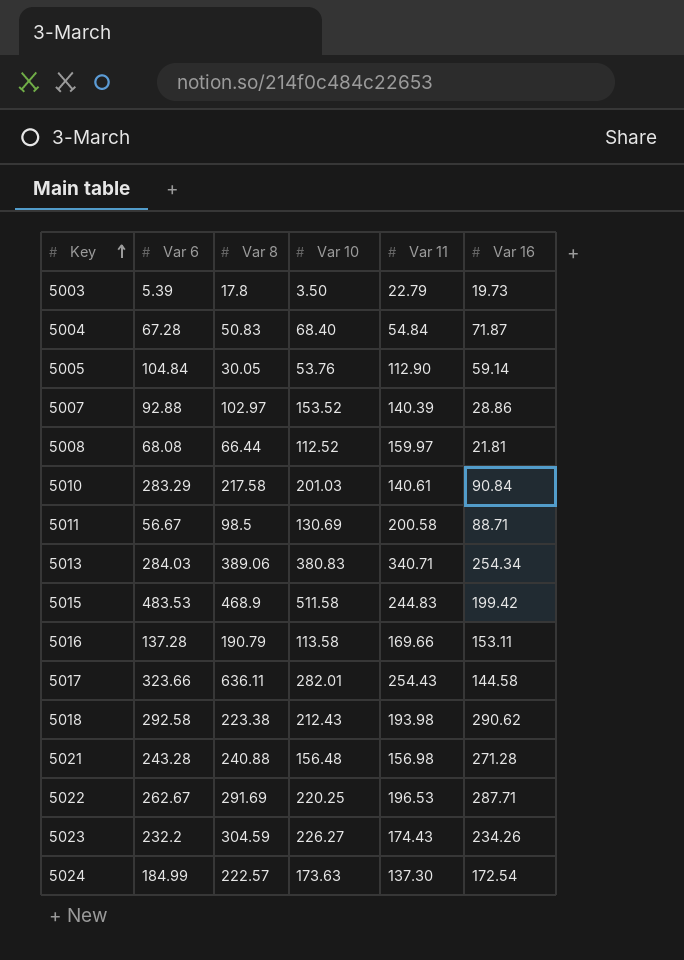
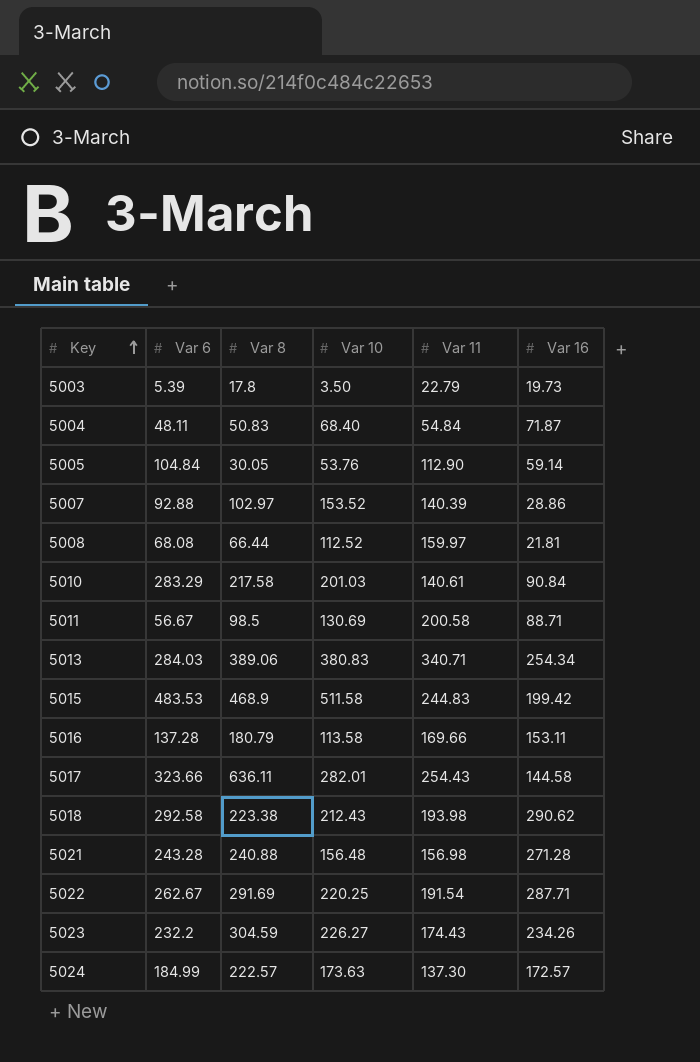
5004 | Var 6: 67.28 -> 48.11
5016 | Var 8: 190.79 -> 180.79
5022 | Var 11: 196.53 -> 191.54
5024 | Var 16: 172.54 -> 172.57

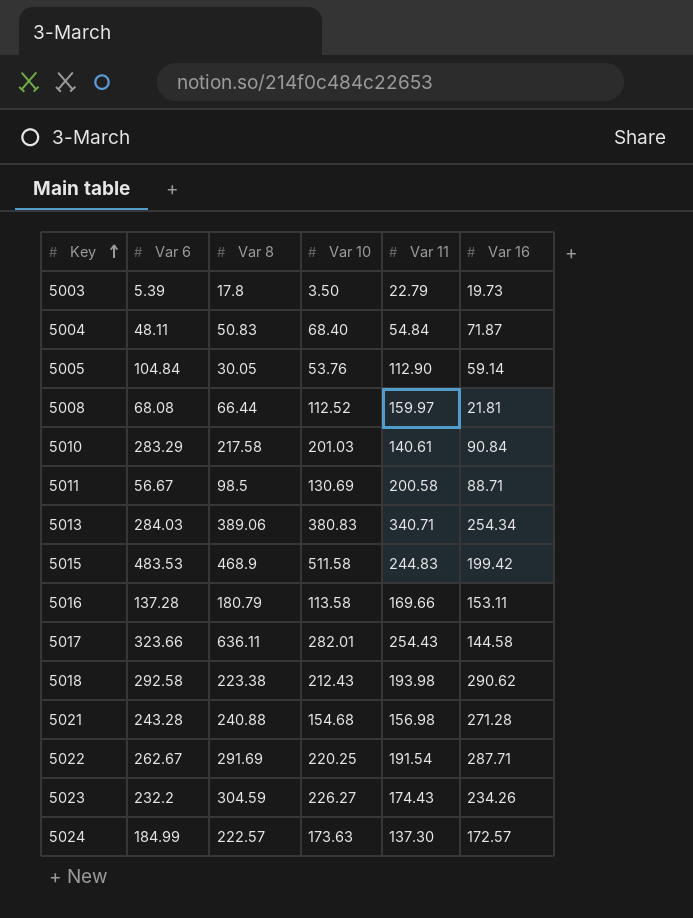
row 5007: 92.88 | 102.97 | 153.52 | 140.39 | 28.86 -> none
5021 | Var 10: 156.48 -> 154.68

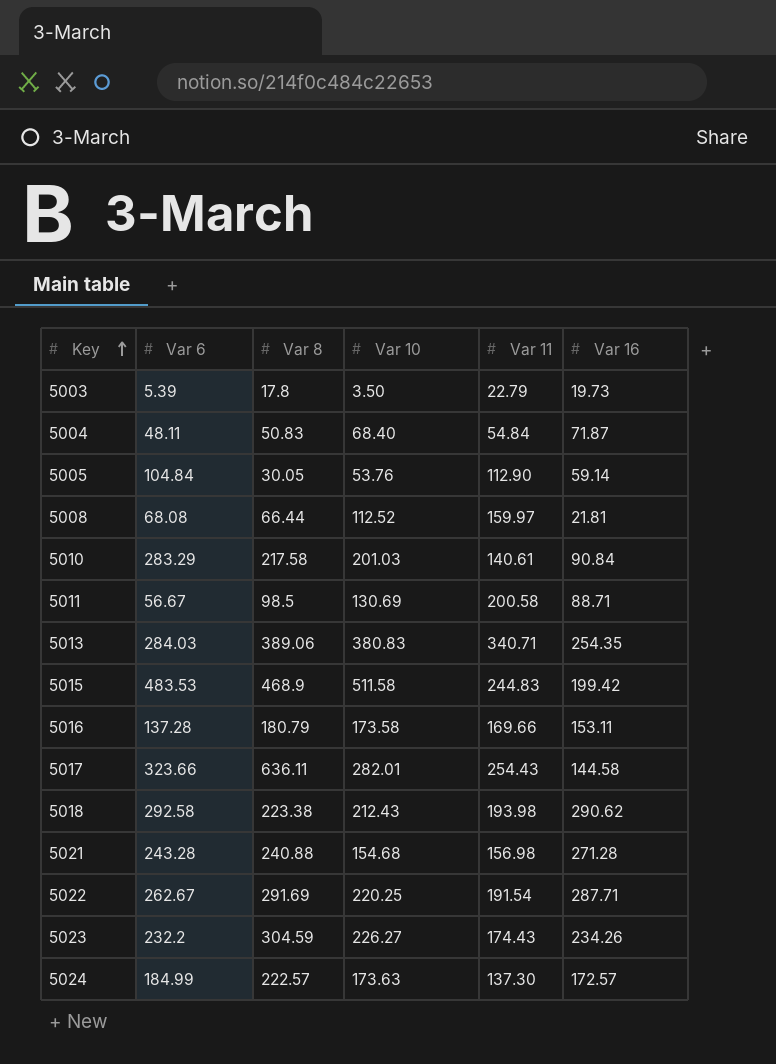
5013 | Var 16: 254.34 -> 254.35
5016 | Var 10: 113.58 -> 173.58

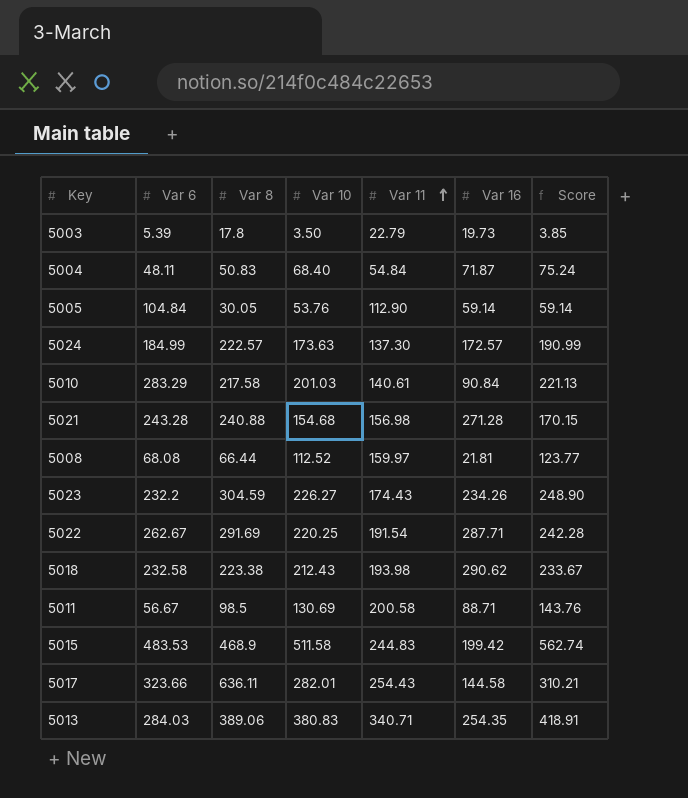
row order: Key ascending -> Var 11 ascending
column Score | formula: none -> [Var 10] * 1.1
row 5016: 137.28 | 180.79 | 173.58 | 169.66 | 153.11 -> none
5018 | Var 6: 292.58 -> 232.58

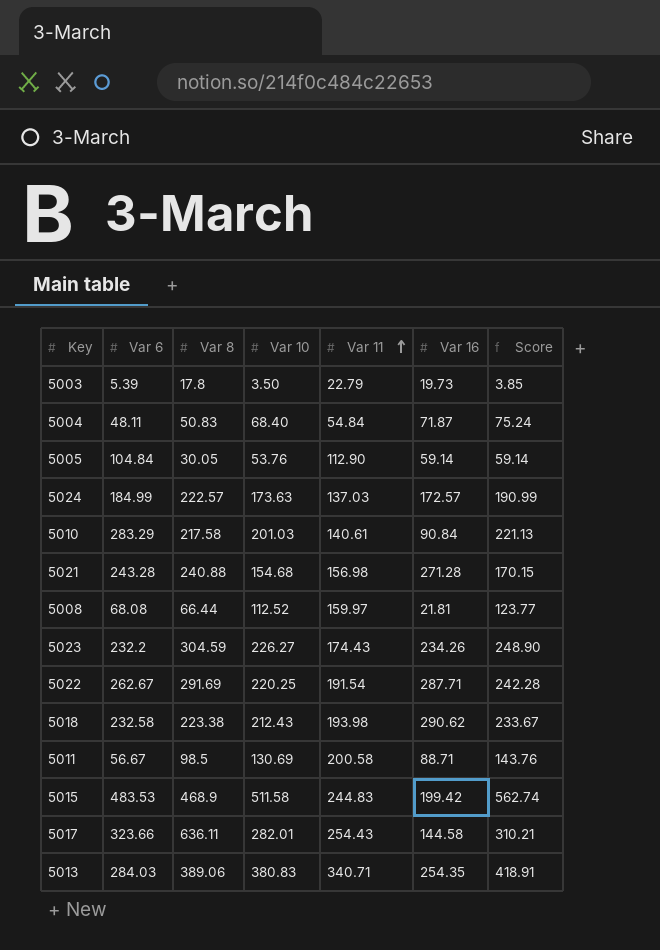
5024 | Var 11: 137.30 -> 137.03

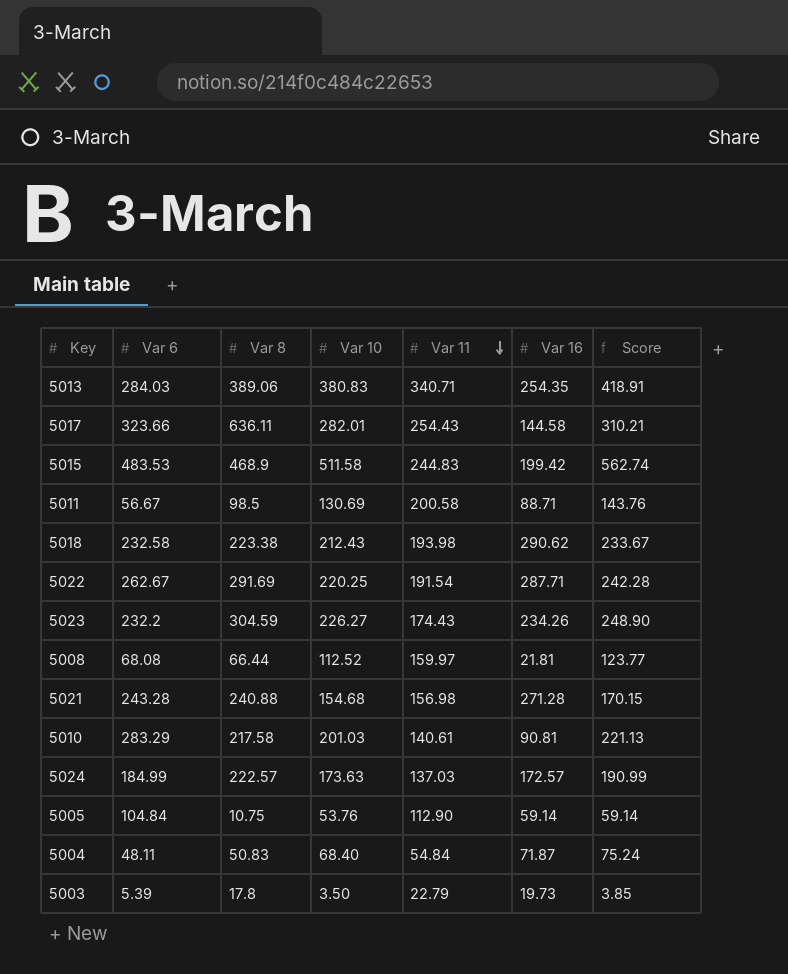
row order: Var 11 ascending -> Var 11 descending
5010 | Var 16: 90.84 -> 90.81
5005 | Var 8: 30.05 -> 10.75

